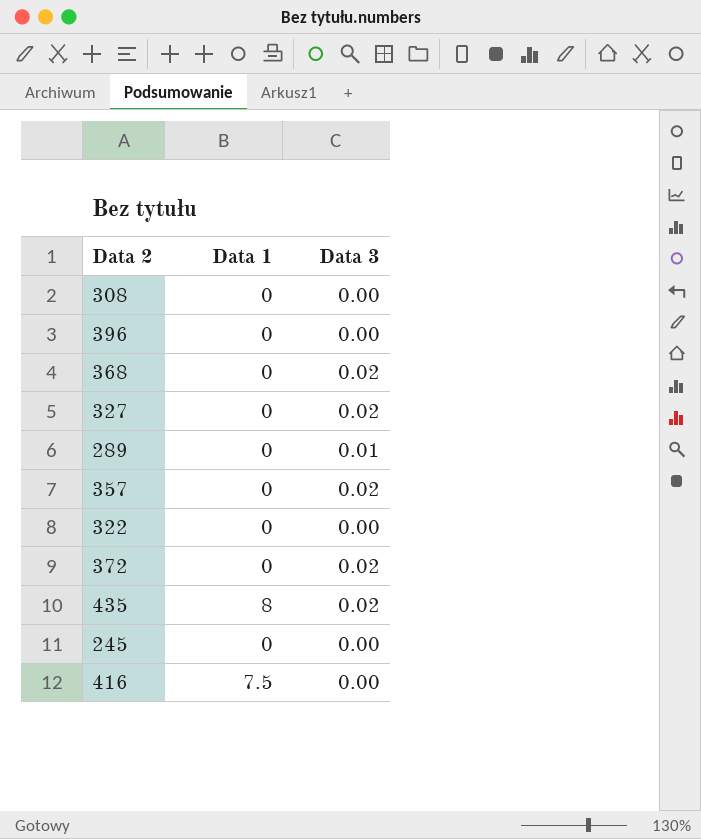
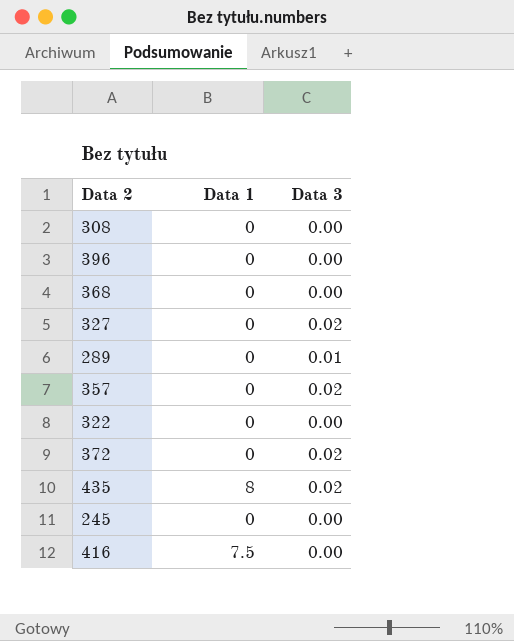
368 | Data 3: 0.02 -> 0.00

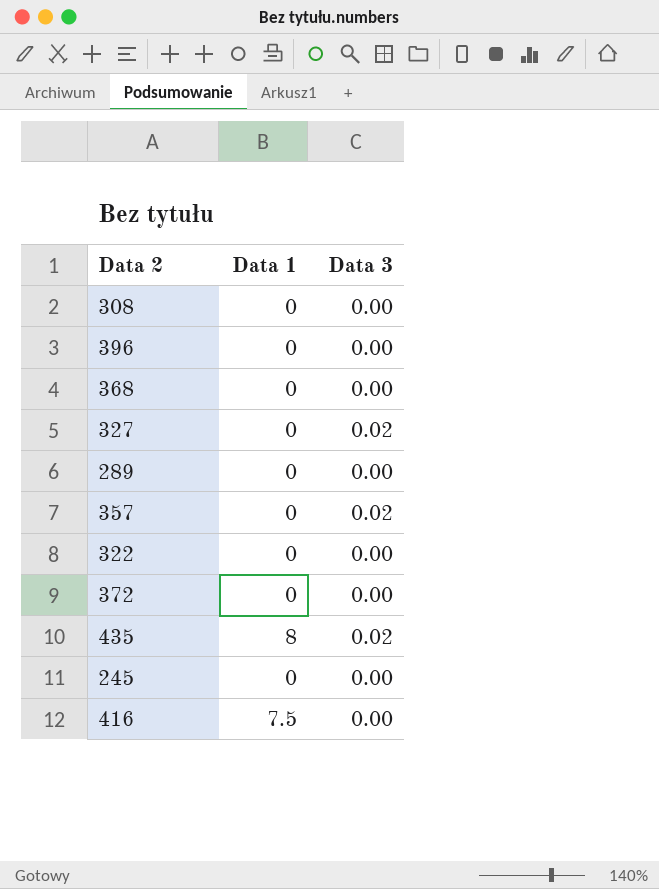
289 | Data 3: 0.01 -> 0.00
372 | Data 3: 0.02 -> 0.00

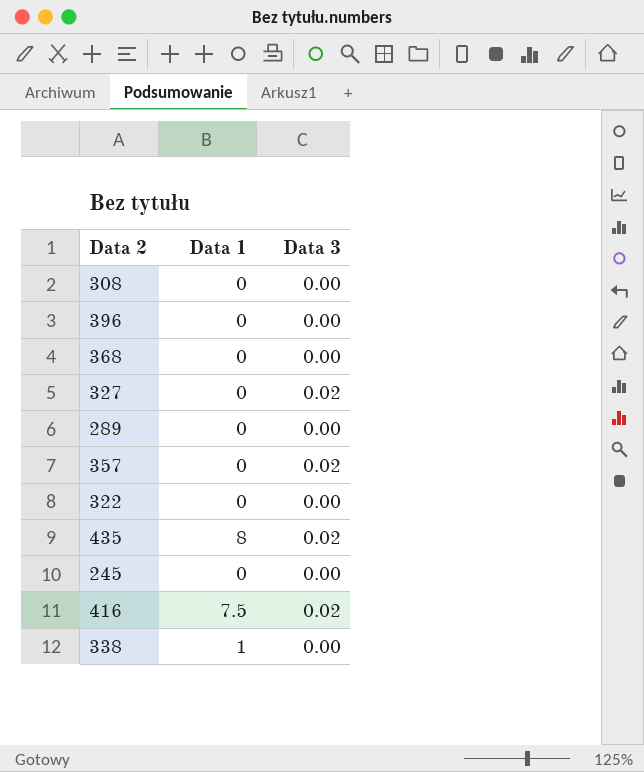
row 372: 0 | 0.00 -> none
416 | Data 3: 0.00 -> 0.02
row 338: none -> 1 | 0.00

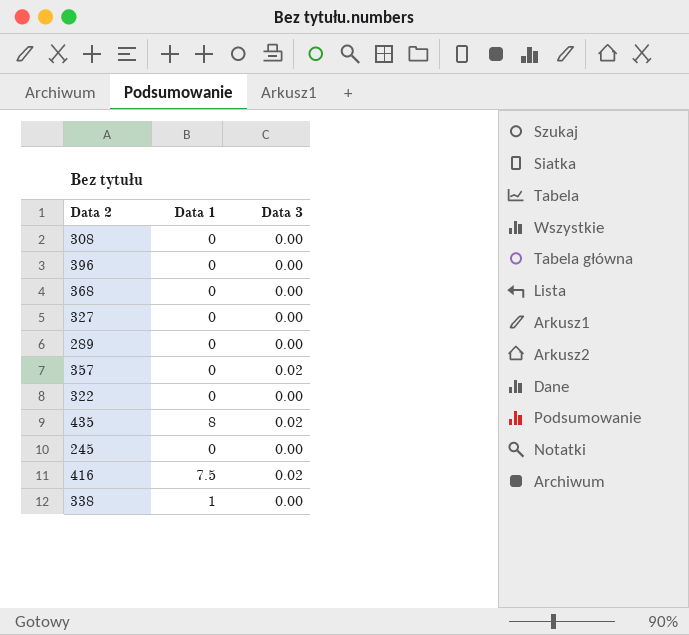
327 | Data 3: 0.02 -> 0.00

